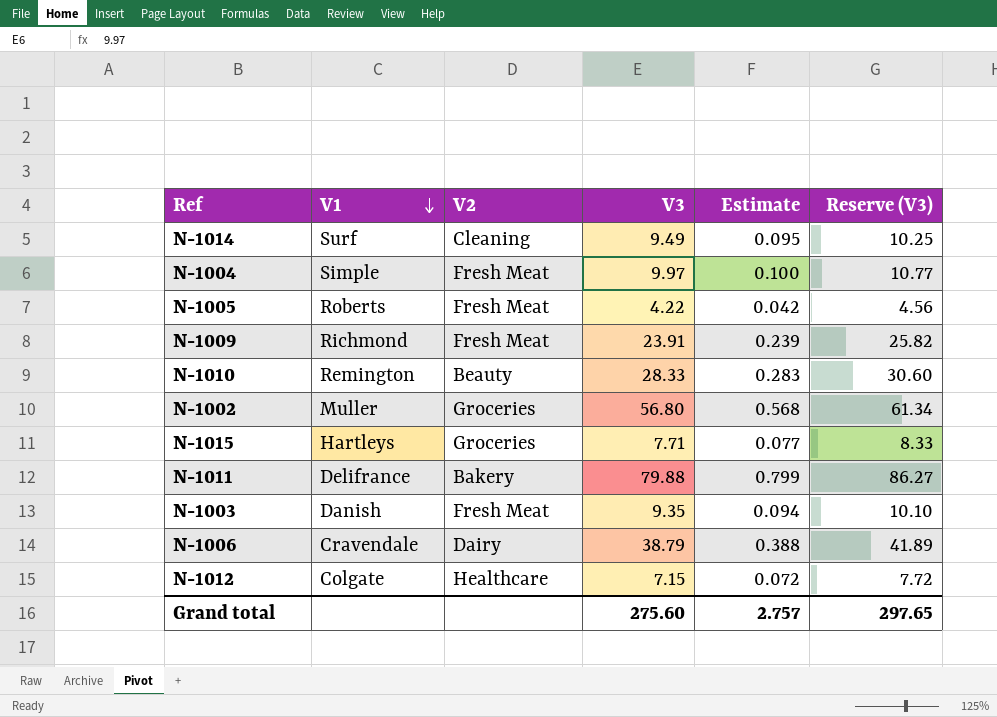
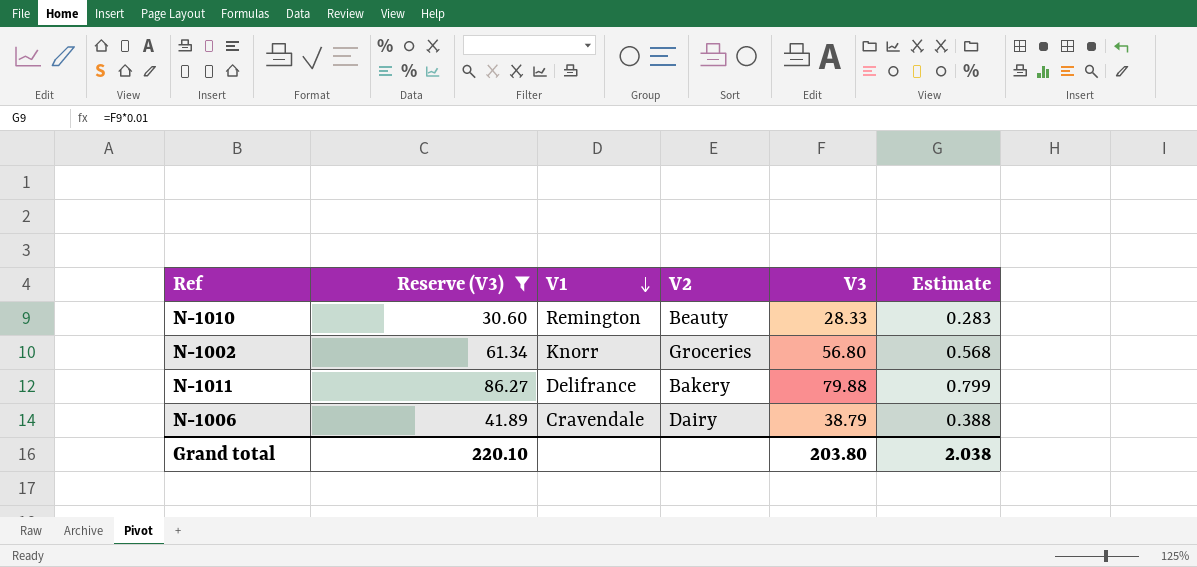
filter: none -> Reserve (V3) >= 30.60
column Reserve (V3) | position: 6 -> 2
N-1002 | V1: Muller -> Knorr
Grand total | Reserve (V3): 297.65 -> 220.10
Grand total | V3: 275.60 -> 203.80
Grand total | Estimate: 2.757 -> 2.038

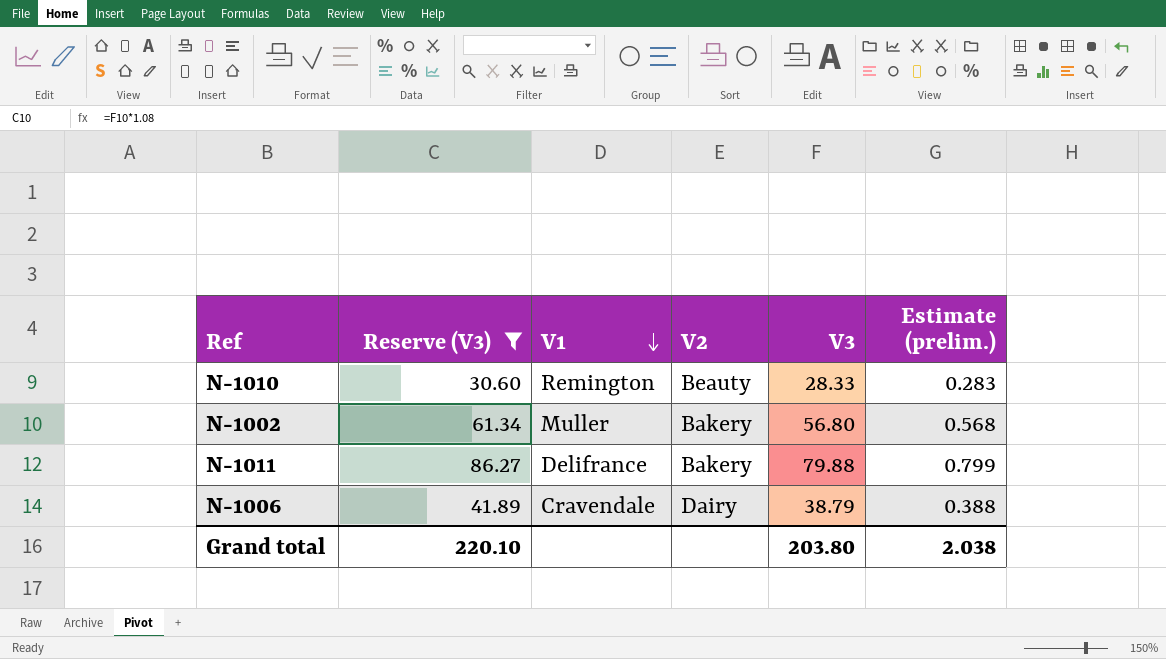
column name: Estimate -> Estimate (prelim.)
N-1002 | V1: Knorr -> Muller
N-1002 | V2: Groceries -> Bakery

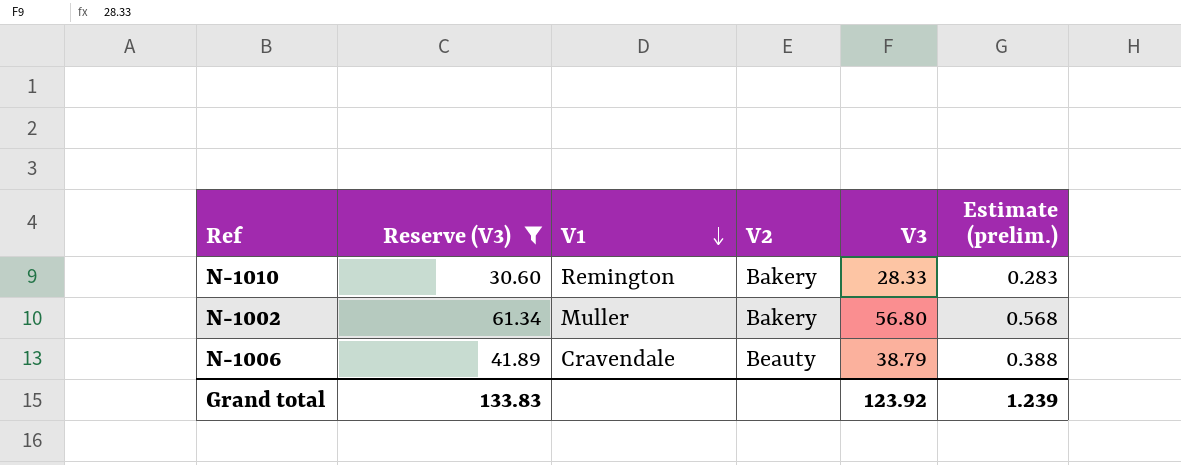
row N-1011: 86.27 | Delifrance | Bakery | 79.88 | 0.799 -> none
N-1010 | V2: Beauty -> Bakery
N-1006 | V2: Dairy -> Beauty
Grand total | Reserve (V3): 220.10 -> 133.83
Grand total | V3: 203.80 -> 123.92
Grand total | Estimate (prelim.): 2.038 -> 1.239

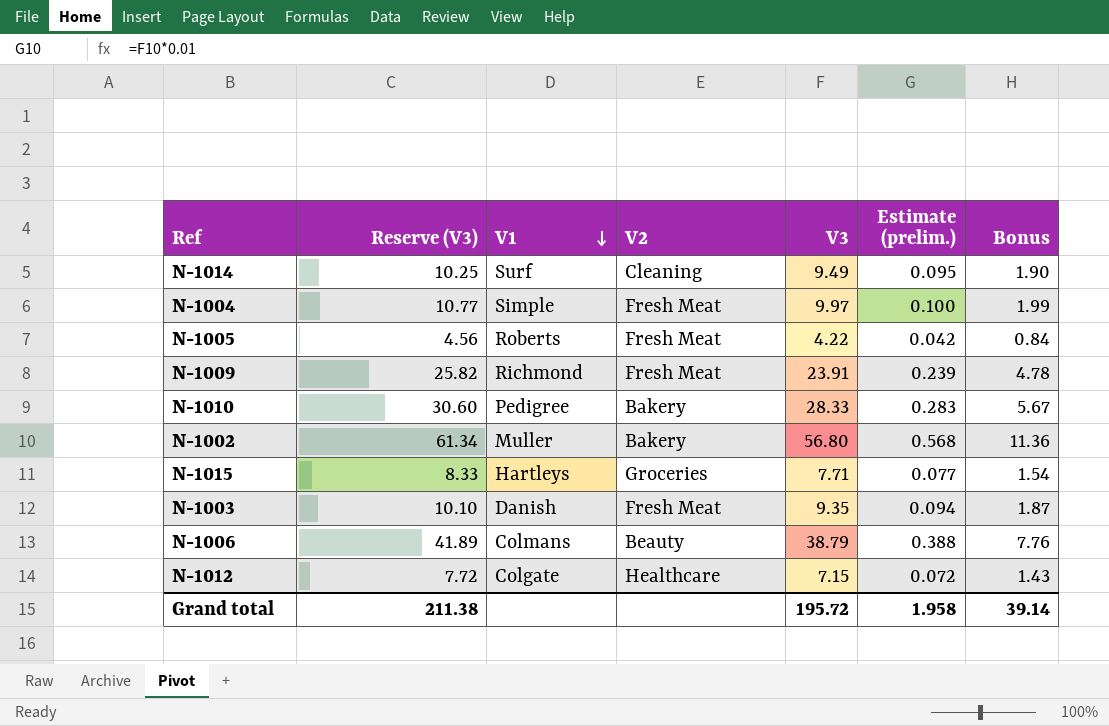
filter: Reserve (V3) >= 30.60 -> none
column Bonus | formula: none -> [V3] * 0.2
N-1010 | V1: Remington -> Pedigree
N-1006 | V1: Cravendale -> Colmans
Grand total | Reserve (V3): 133.83 -> 211.38
Grand total | V3: 123.92 -> 195.72
Grand total | Estimate (prelim.): 1.239 -> 1.958

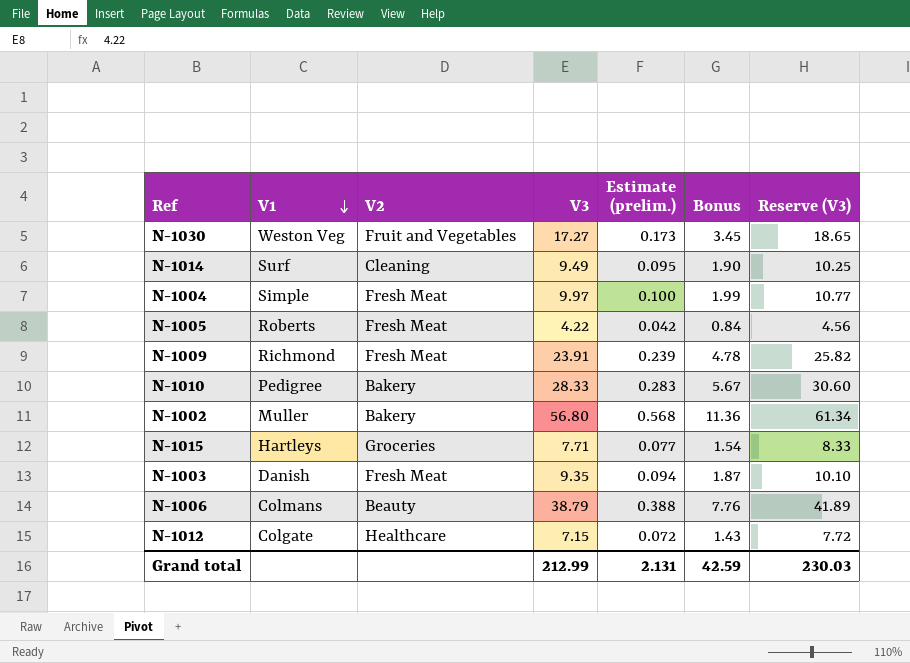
column Reserve (V3) | position: 2 -> 7
row N-1030: none -> Weston Veg | Fruit and Vegetables | 17.27 | 0.173 | 3.45 | 18.65
Grand total | V3: 195.72 -> 212.99
Grand total | Estimate (prelim.): 1.958 -> 2.131
Grand total | Bonus: 39.14 -> 42.59
Grand total | Reserve (V3): 211.38 -> 230.03

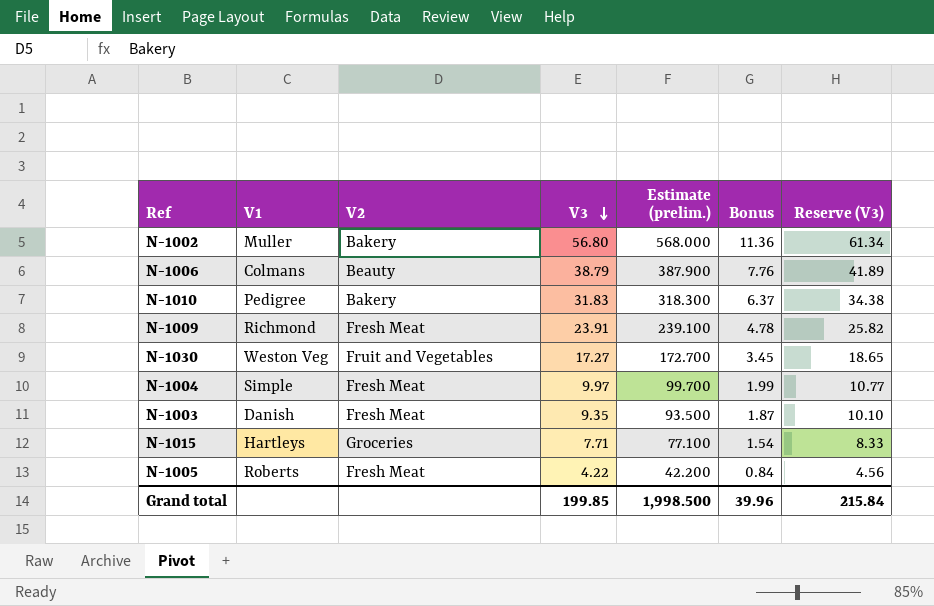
row order: V1 descending -> V3 descending
column Estimate (prelim.) | formula: [V3] * 0.01 -> [V3] * 10
row N-1014: Surf | Cleaning | 9.49 | 0.095 | 1.90 | 10.25 -> none
row N-1012: Colgate | Healthcare | 7.15 | 0.072 | 1.43 | 7.72 -> none
N-1010 | V3: 28.33 -> 31.83
N-1010 | Bonus: 5.67 -> 6.37
N-1010 | Reserve (V3): 30.60 -> 34.38
Grand total | V3: 212.99 -> 199.85
Grand total | Estimate (prelim.): 2.131 -> 1,998.500
Grand total | Bonus: 42.59 -> 39.96
Grand total | Reserve (V3): 230.03 -> 215.84

